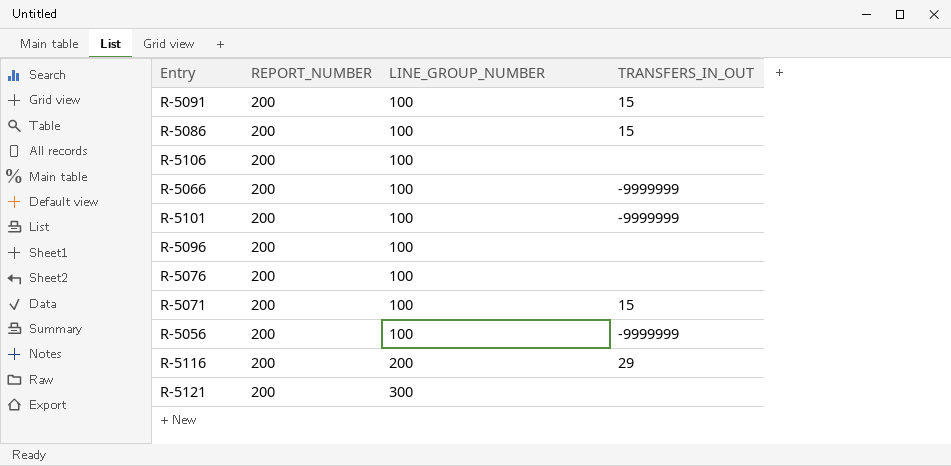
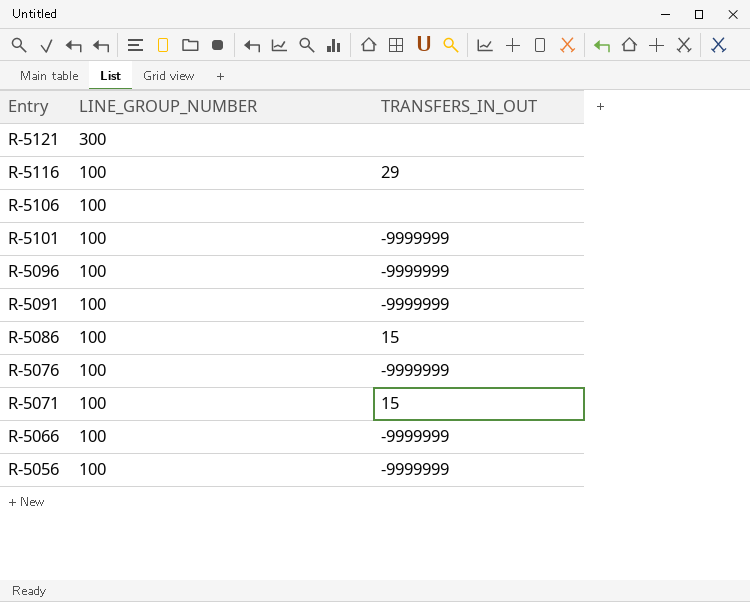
row order: LINE_GROUP_NUMBER ascending -> Entry descending
column REPORT_NUMBER | position: 2 -> none
R-5116 | LINE_GROUP_NUMBER: 200 -> 100
R-5096 | TRANSFERS_IN_OUT: none -> -9999999
R-5091 | TRANSFERS_IN_OUT: 15 -> -9999999
R-5076 | TRANSFERS_IN_OUT: none -> -9999999

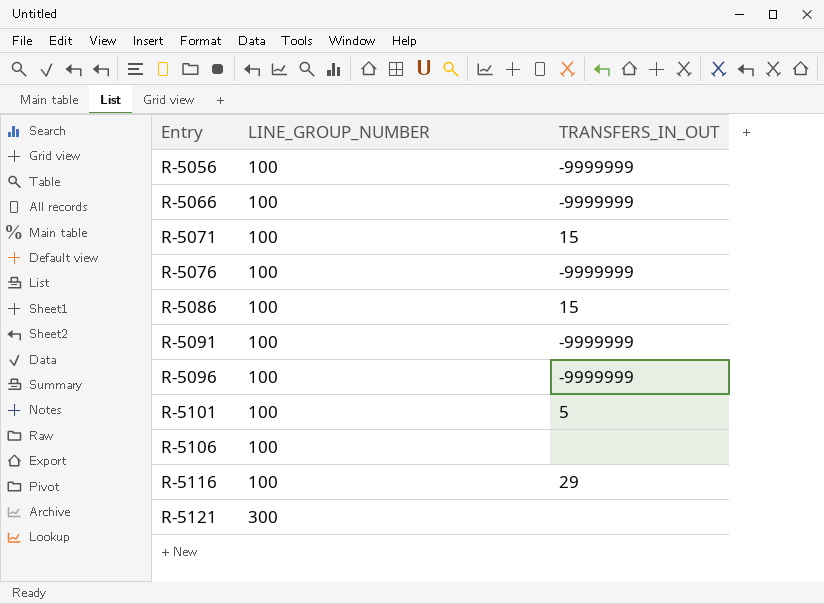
row order: Entry descending -> Entry ascending
R-5101 | TRANSFERS_IN_OUT: -9999999 -> 5

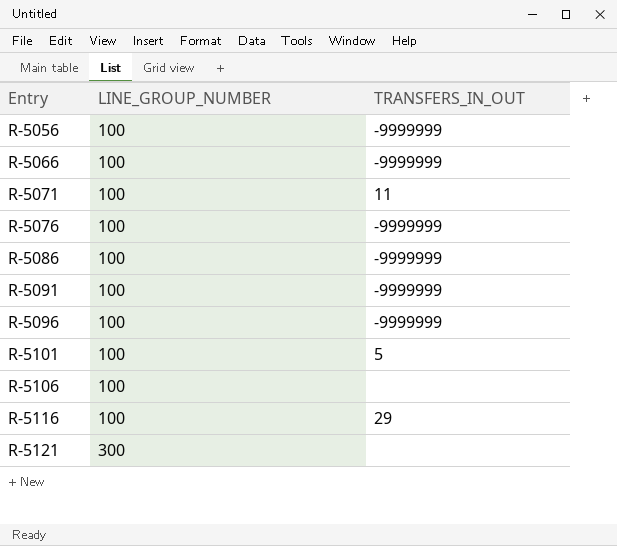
R-5071 | TRANSFERS_IN_OUT: 15 -> 11
R-5086 | TRANSFERS_IN_OUT: 15 -> -9999999

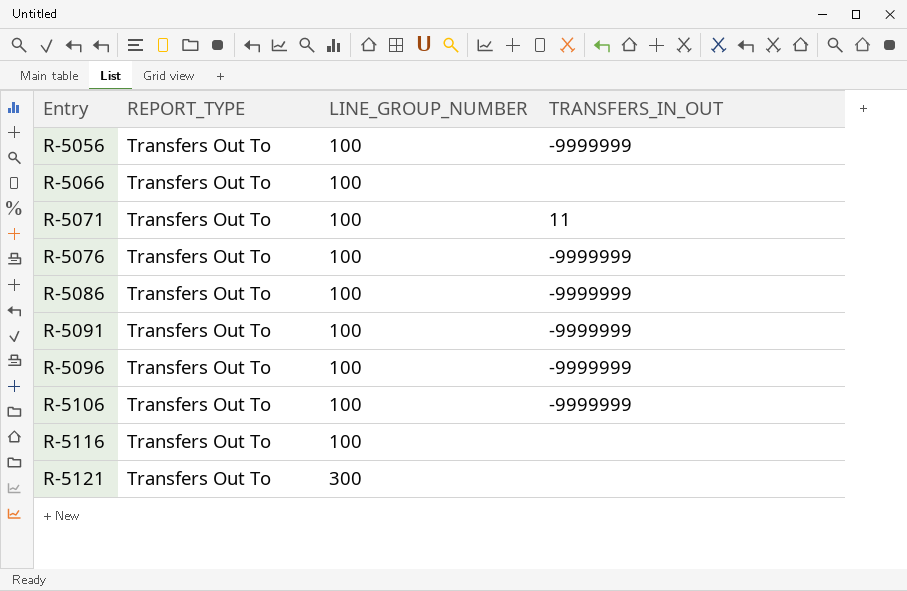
column REPORT_TYPE | position: none -> 2
row R-5101: 100 | 5 -> none
R-5066 | TRANSFERS_IN_OUT: -9999999 -> none
R-5106 | TRANSFERS_IN_OUT: none -> -9999999
R-5116 | TRANSFERS_IN_OUT: 29 -> none

